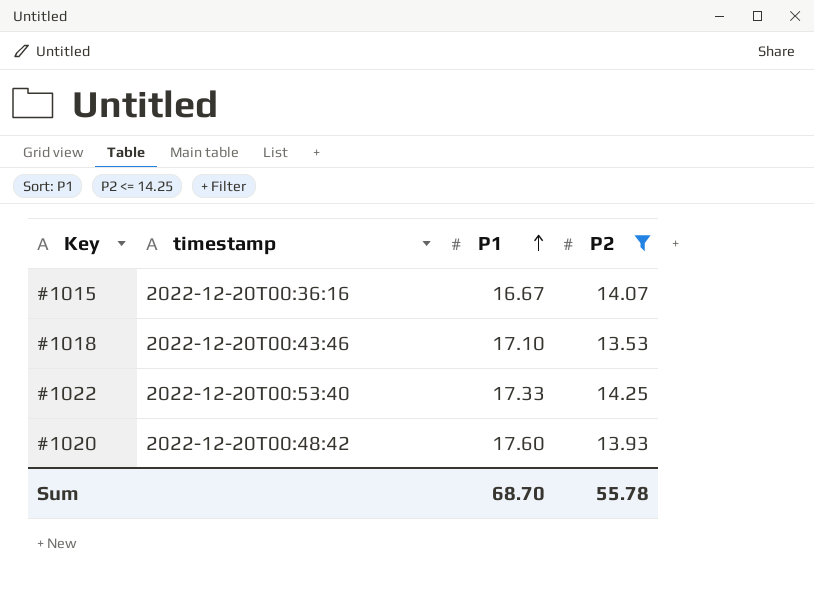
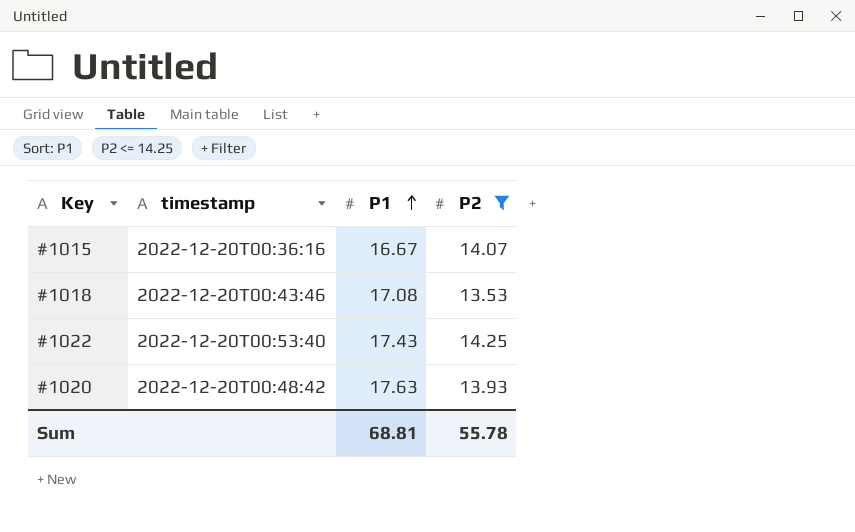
#1018 | P1: 17.10 -> 17.08
#1022 | P1: 17.33 -> 17.43
#1020 | P1: 17.60 -> 17.63
Sum | P1: 68.70 -> 68.81

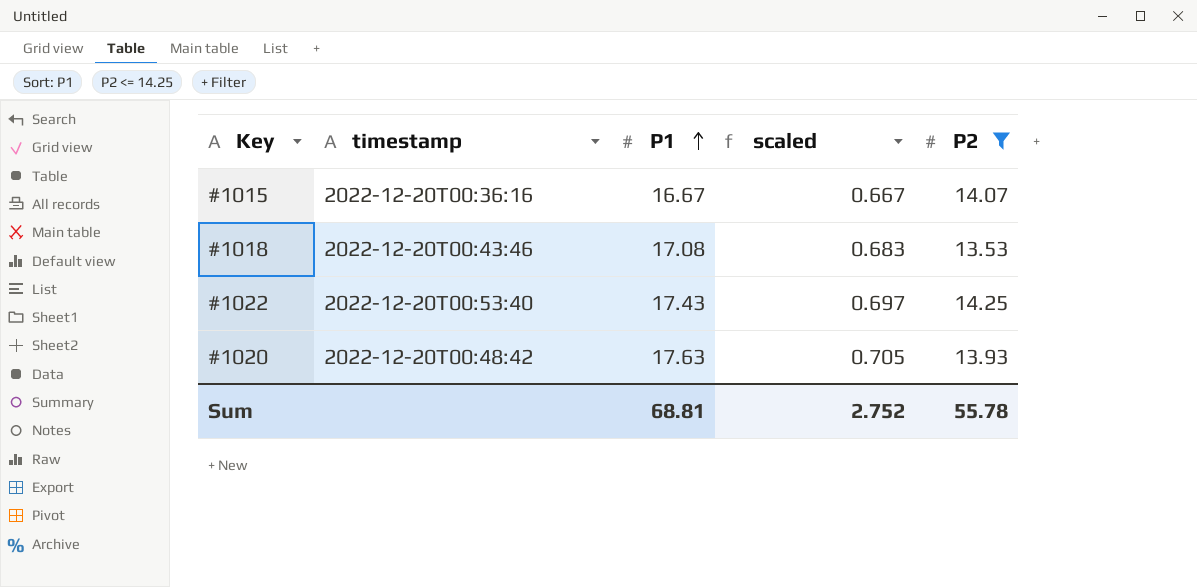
column scaled | formula: none -> [P1] * 0.04

